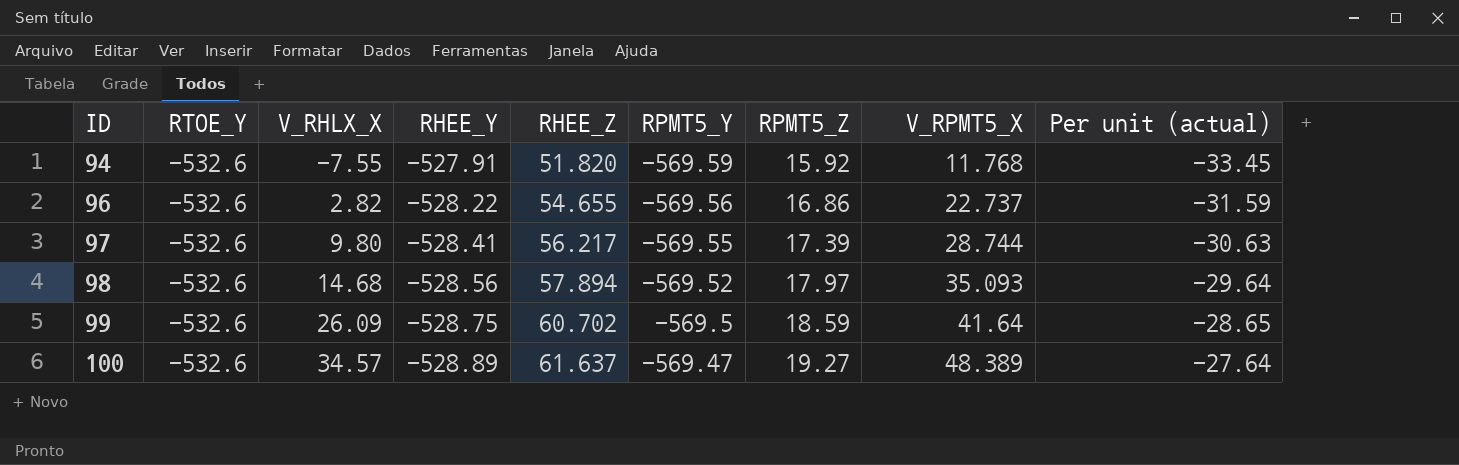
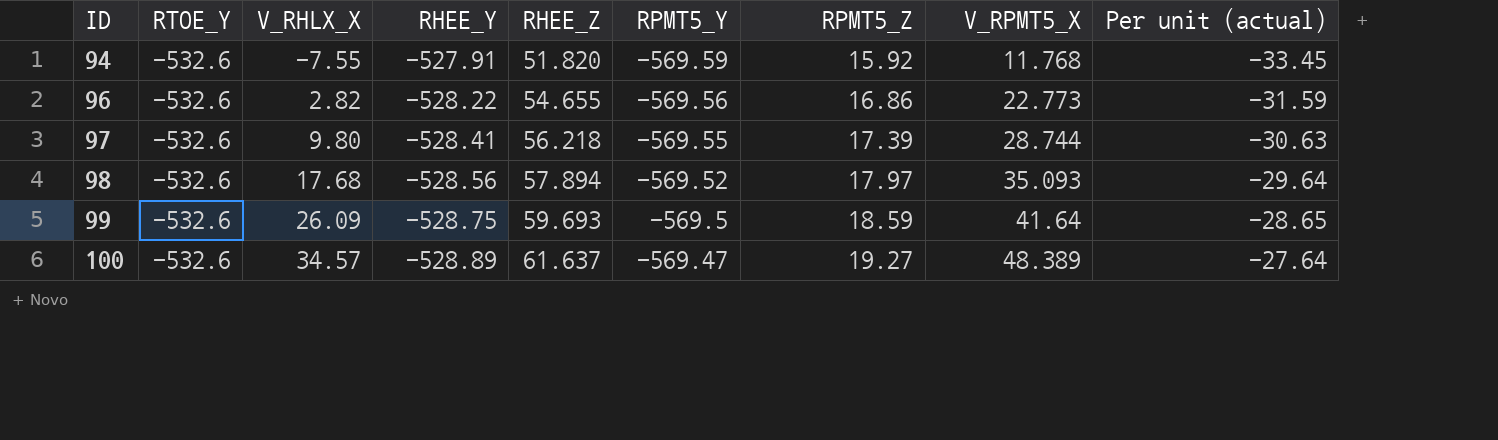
96 | V_RPMT5_X: 22.737 -> 22.773
97 | RHEE_Z: 56.217 -> 56.218
98 | V_RHLX_X: 14.68 -> 17.68
99 | RHEE_Z: 60.702 -> 59.693

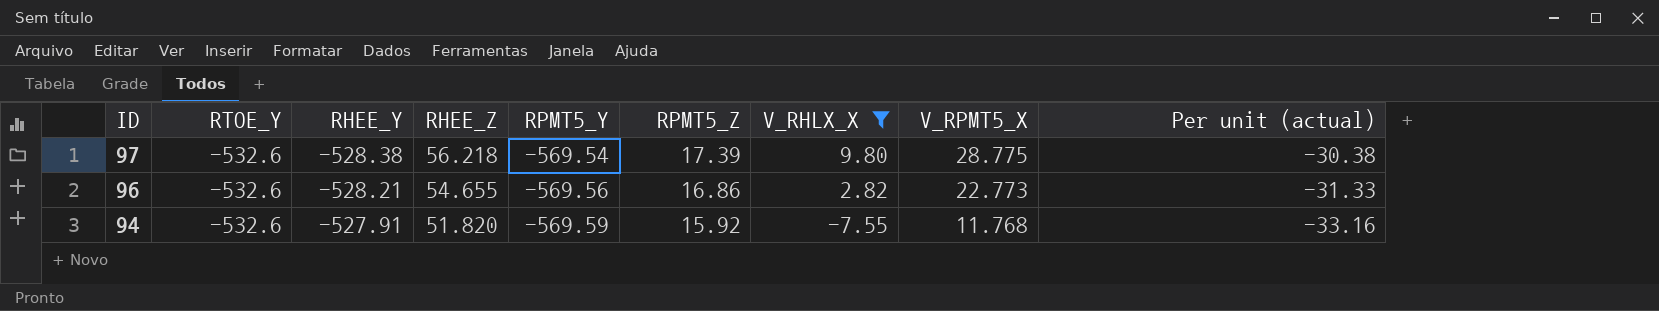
filter: none -> V_RHLX_X <= 9.80
row order: ID ascending -> ID descending
column V_RHLX_X | position: 3 -> 7
column Per unit (actual) | formula: [RTOE_Y] / [RPMT5_Z] -> [RHEE_Y] / [RPMT5_Z]
97 | RHEE_Y: -528.41 -> -528.38
97 | RPMT5_Y: -569.55 -> -569.54
97 | V_RPMT5_X: 28.744 -> 28.775
96 | RHEE_Y: -528.22 -> -528.21

